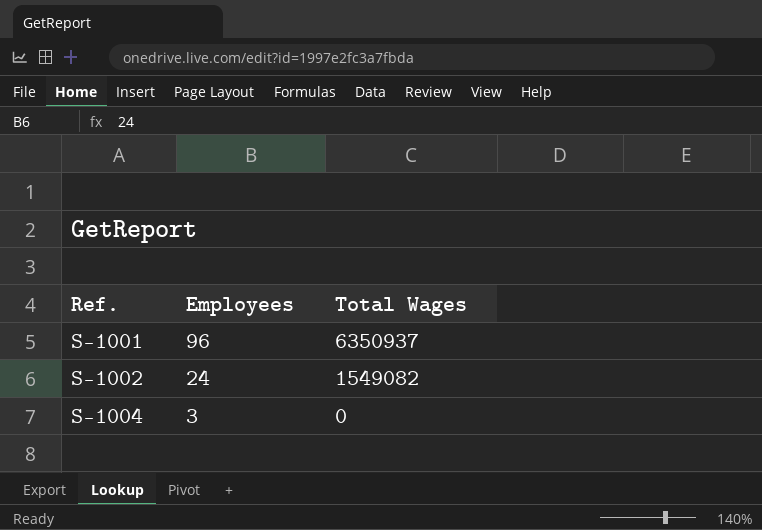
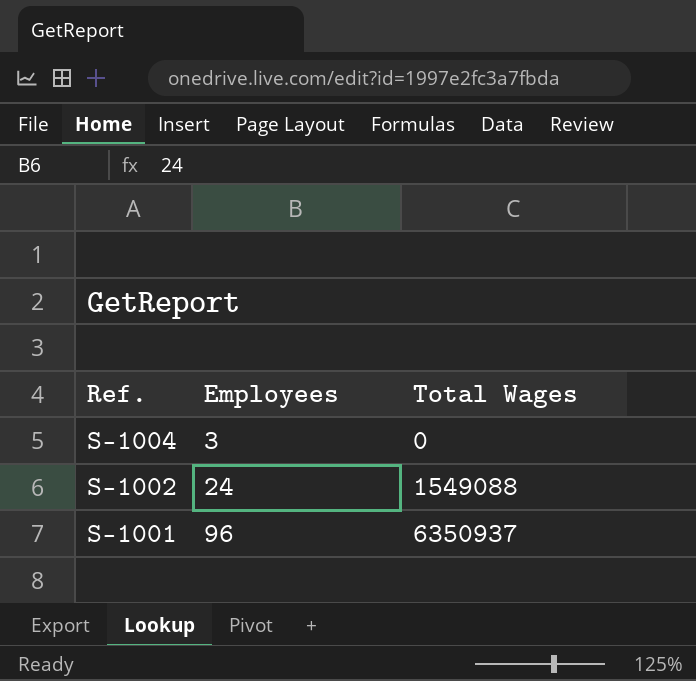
row order: Ref. ascending -> Ref. descending
S-1002 | Total Wages: 1549082 -> 1549088

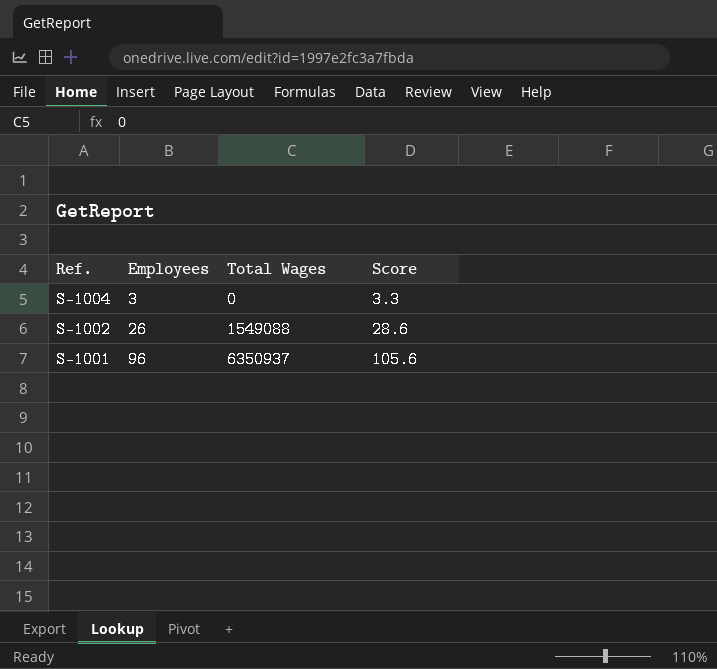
column Score | formula: none -> [Employees] * 1.1
S-1002 | Employees: 24 -> 26

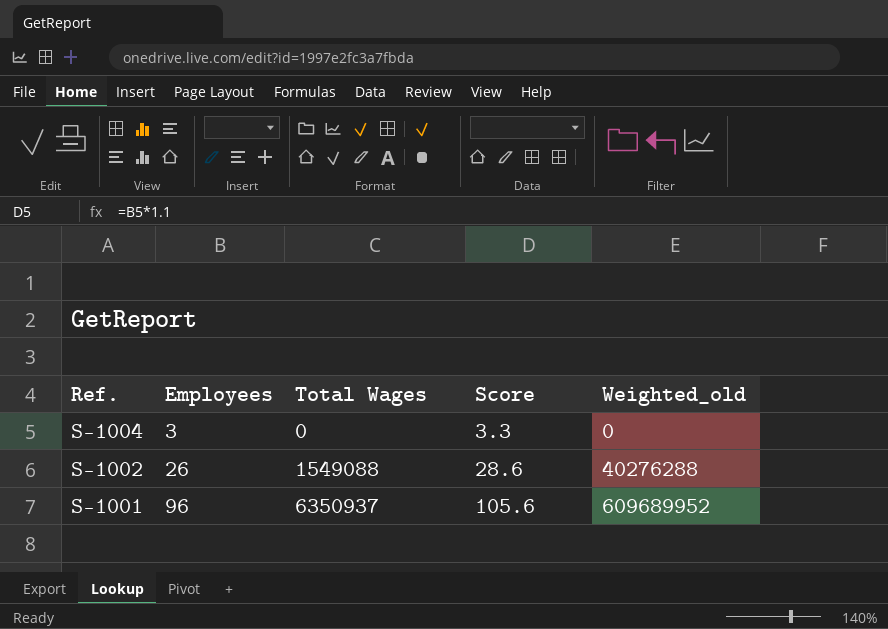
column Weighted_old | formula: none -> [Employees] * [Total Wages]

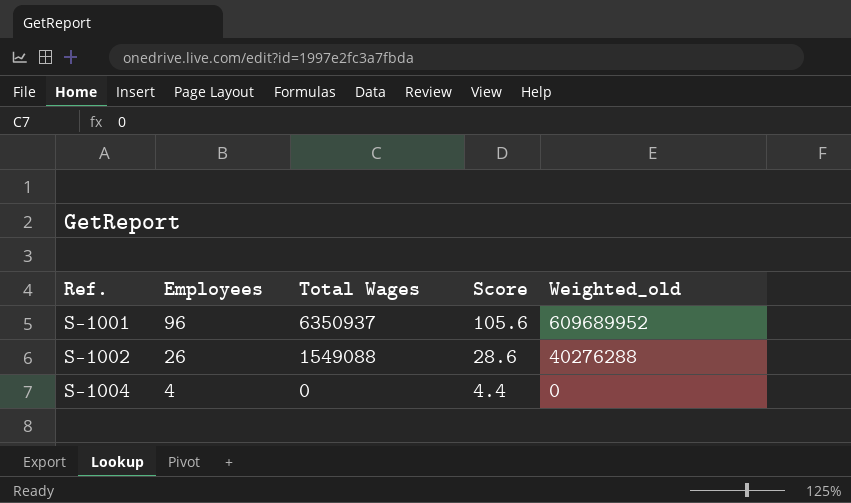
row order: Ref. descending -> Ref. ascending
S-1004 | Employees: 3 -> 4
S-1004 | Score: 3.3 -> 4.4

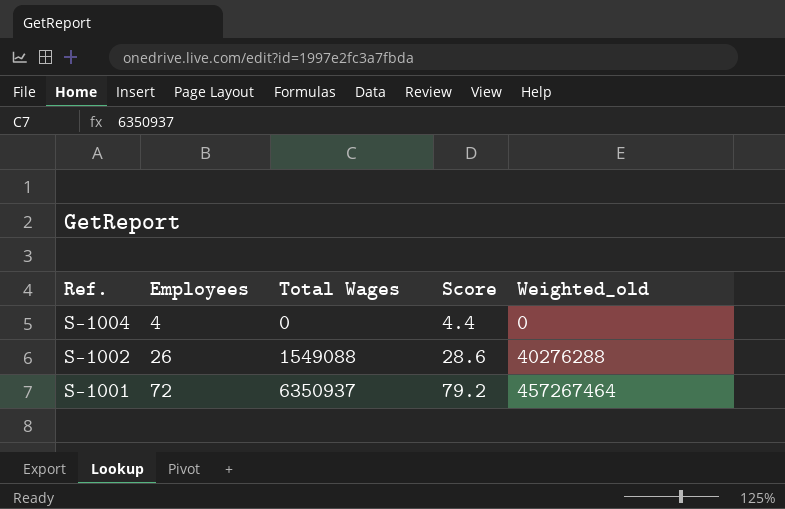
row order: Ref. ascending -> Ref. descending
S-1001 | Employees: 96 -> 72
S-1001 | Score: 105.6 -> 79.2
S-1001 | Weighted_old: 609689952 -> 457267464

